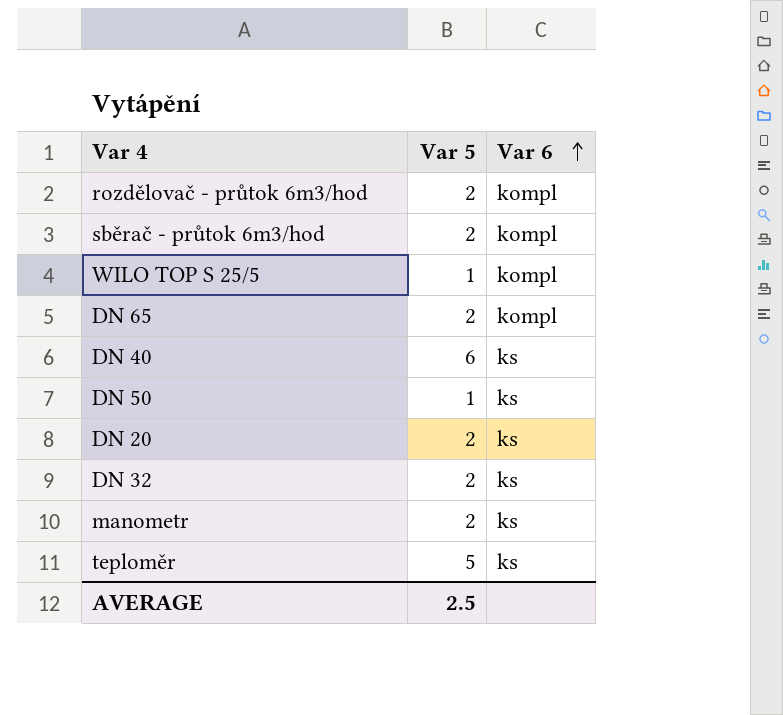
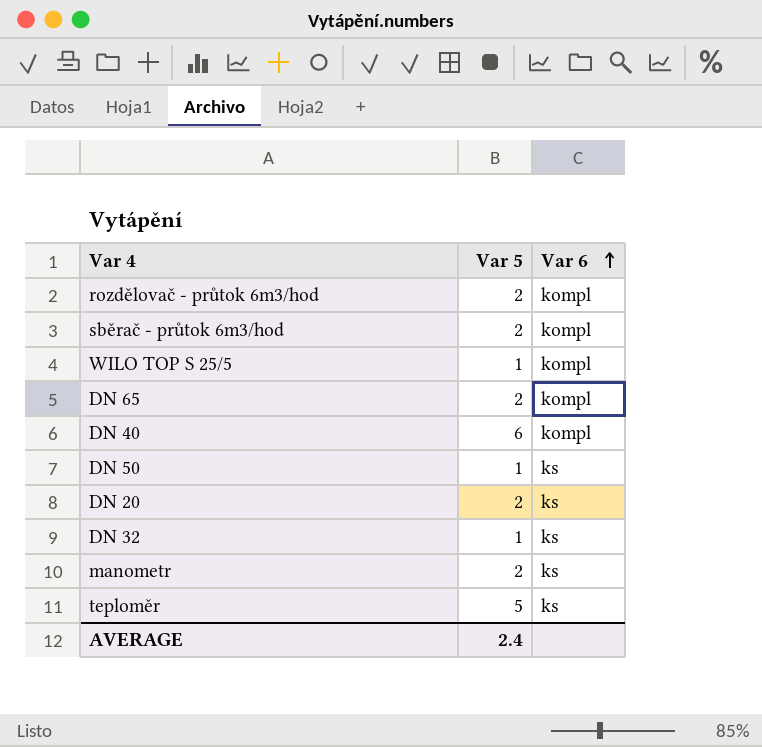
DN 40 | Var 6: ks -> kompl
DN 32 | Var 5: 2 -> 1
AVERAGE | Var 5: 2.5 -> 2.4

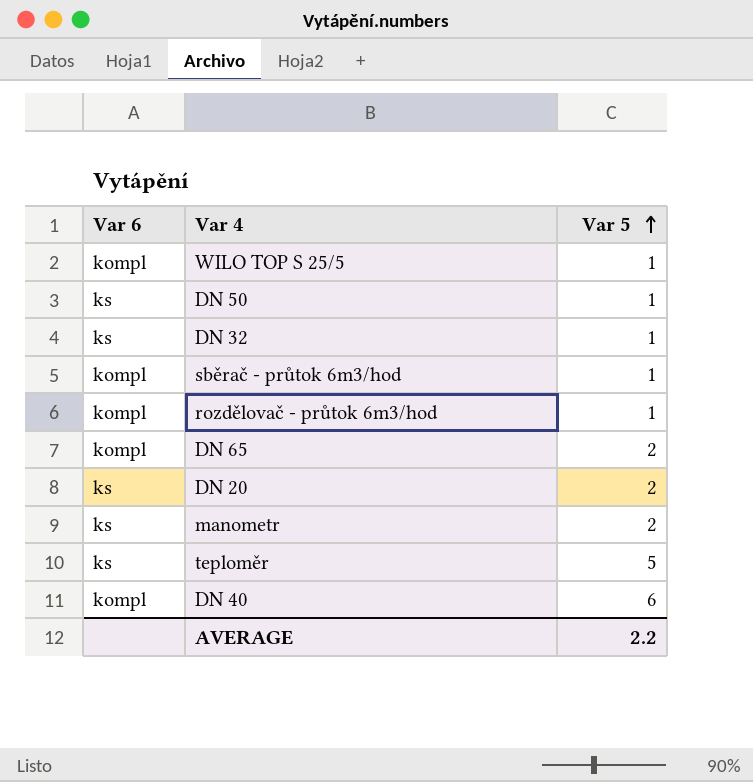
row order: Var 6 ascending -> Var 5 ascending
column Var 6 | position: 3 -> 1
sběrač - průtok 6m3/hod | Var 5: 2 -> 1
rozdělovač - průtok 6m3/hod | Var 5: 2 -> 1
AVERAGE | Var 5: 2.4 -> 2.2

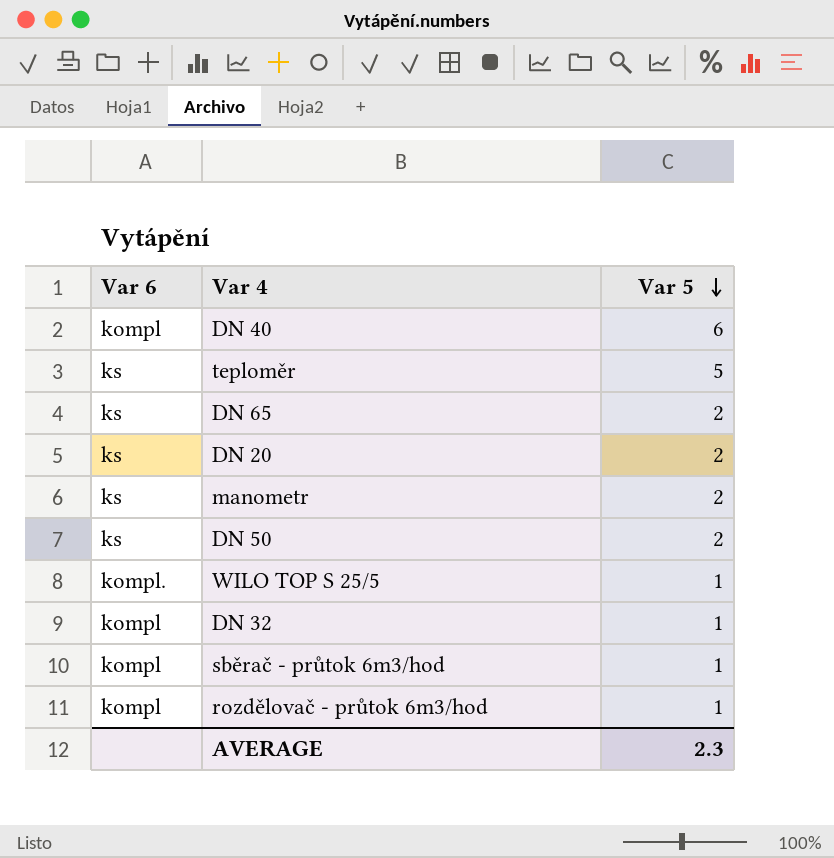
row order: Var 5 ascending -> Var 5 descending
DN 65 | Var 6: kompl -> ks
DN 50 | Var 5: 1 -> 2
WILO TOP S 25/5 | Var 6: kompl -> kompl.
DN 32 | Var 6: ks -> kompl
AVERAGE | Var 5: 2.2 -> 2.3

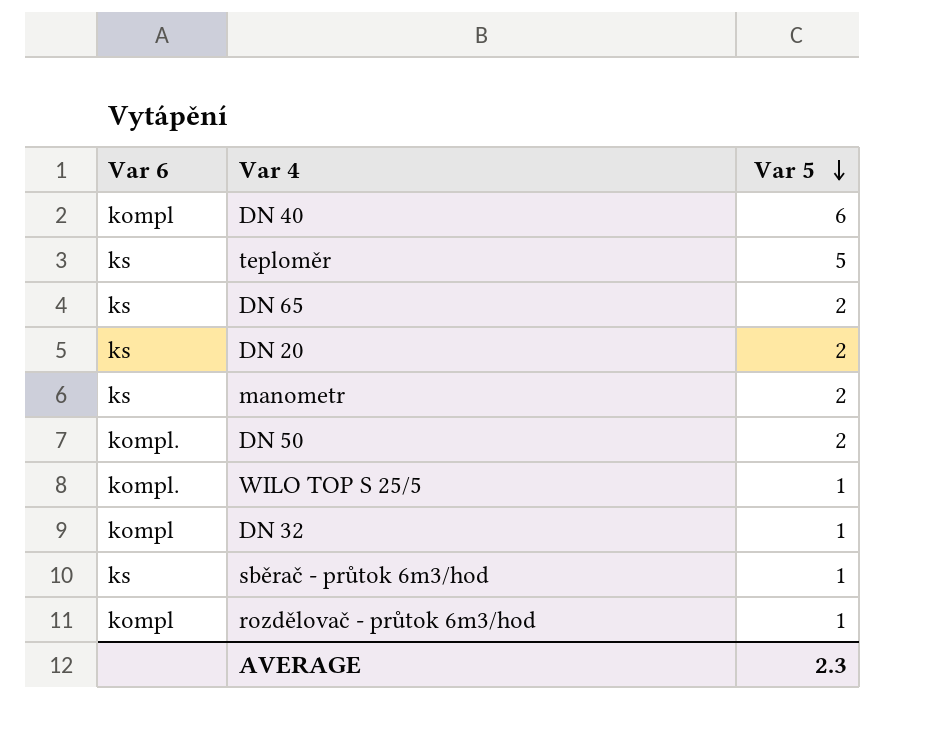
DN 50 | Var 6: ks -> kompl.
sběrač - průtok 6m3/hod | Var 6: kompl -> ks

